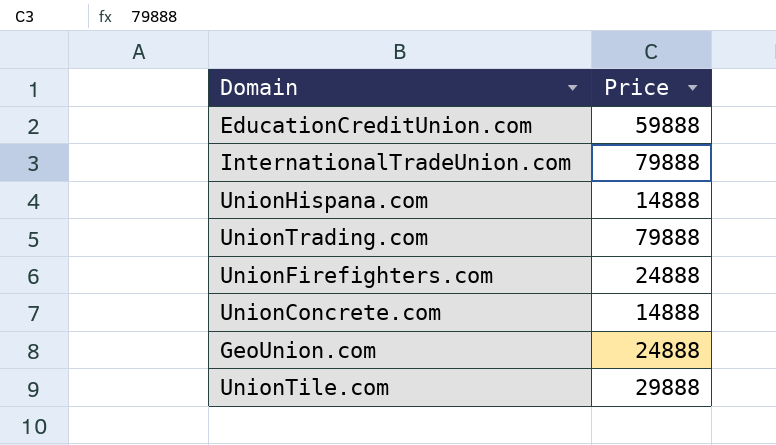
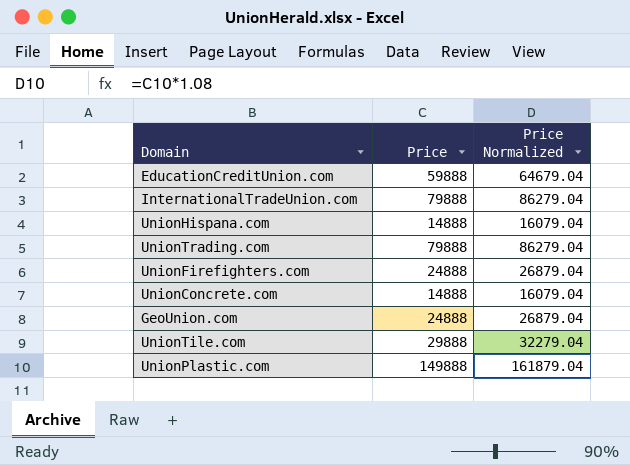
column Price Normalized | formula: none -> [Price] * 1.08
row UnionPlastic.com: none -> 149888 | 161879.04

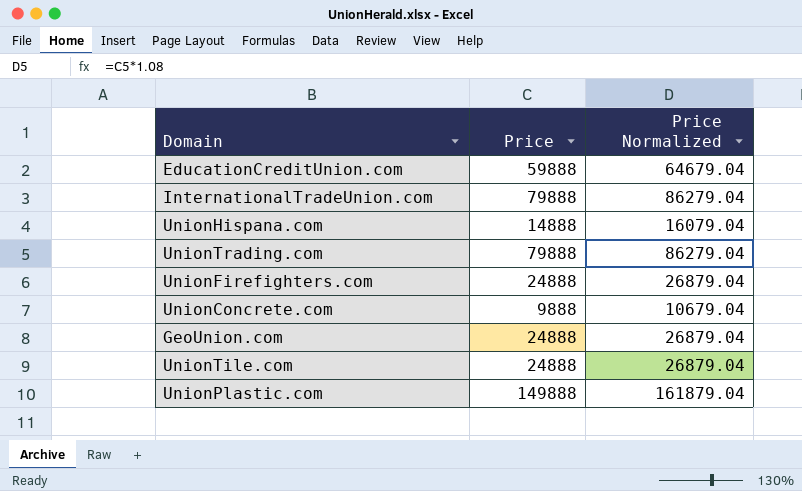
UnionConcrete.com | Price: 14888 -> 9888
UnionConcrete.com | Price Normalized: 16079.04 -> 10679.04
UnionTile.com | Price: 29888 -> 24888
UnionTile.com | Price Normalized: 32279.04 -> 26879.04

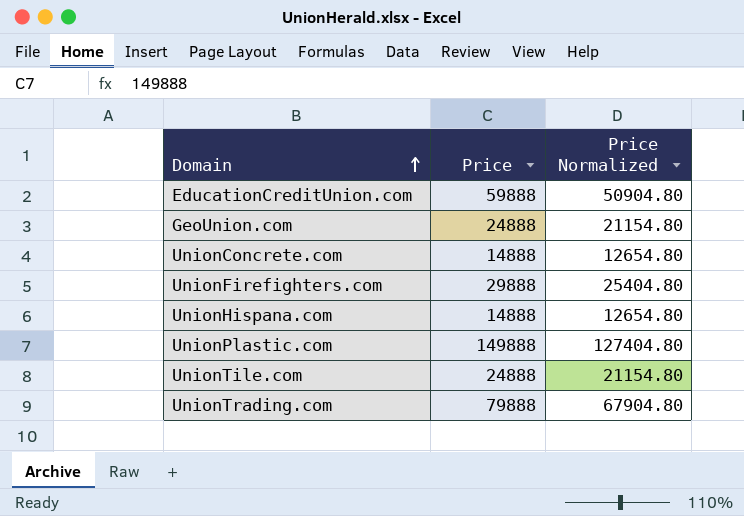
row order: none -> Domain ascending
column Price Normalized | formula: [Price] * 1.08 -> [Price] * 0.85
row InternationalTradeUnion.com: 79888 | 86279.04 -> none
UnionConcrete.com | Price: 9888 -> 14888
UnionFirefighters.com | Price: 24888 -> 29888

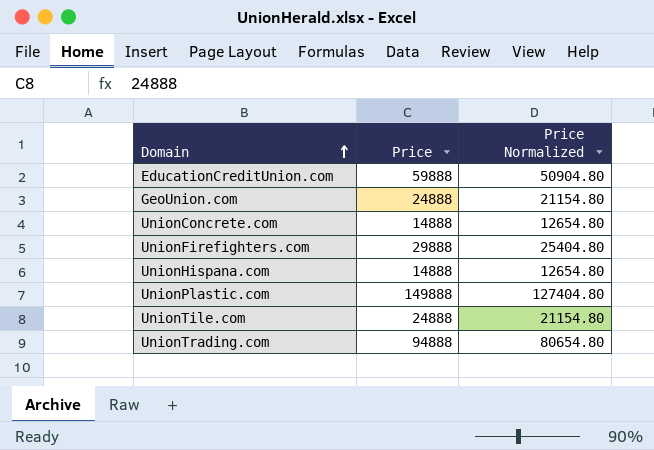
UnionTrading.com | Price: 79888 -> 94888
UnionTrading.com | Price Normalized: 67904.80 -> 80654.80

